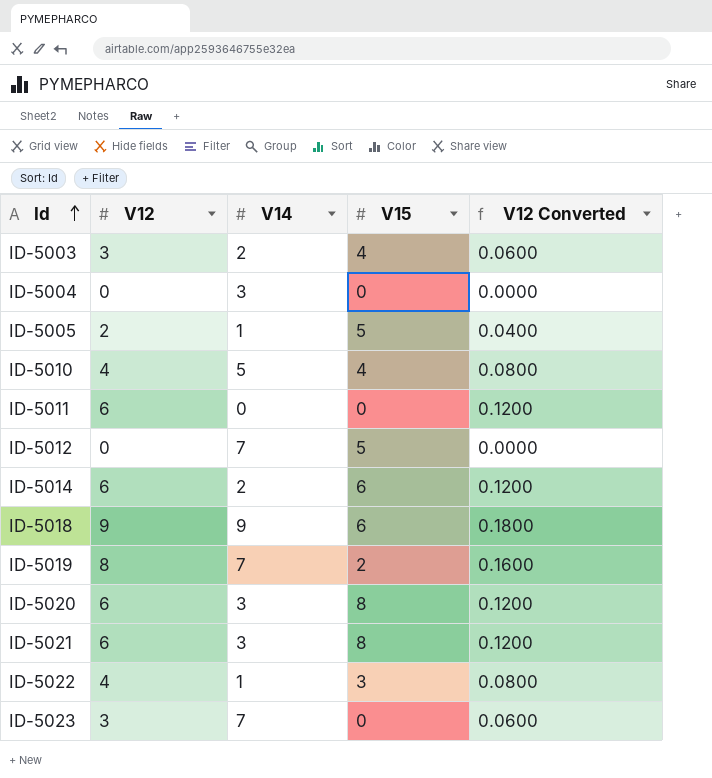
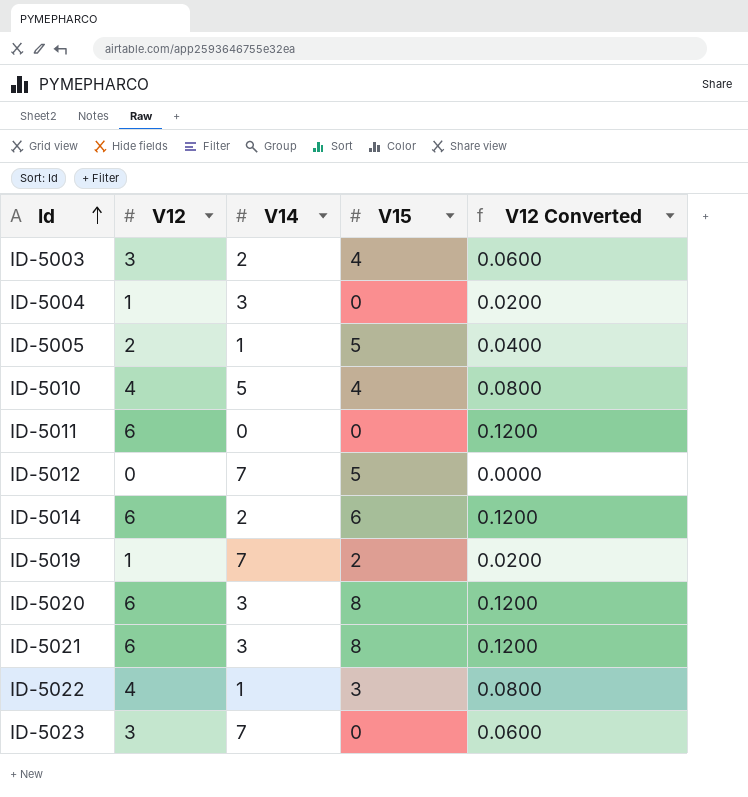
row ID-5018: 9 | 9 | 6 | 0.1800 -> none
ID-5004 | V12: 0 -> 1
ID-5004 | V12 Converted: 0.0000 -> 0.0200
ID-5019 | V12: 8 -> 1
ID-5019 | V12 Converted: 0.1600 -> 0.0200

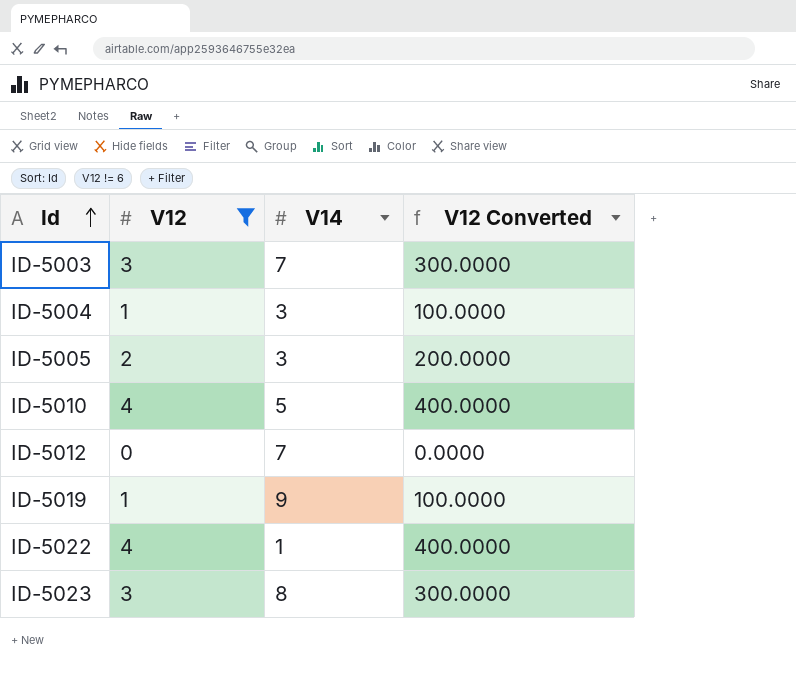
filter: none -> V12 != 6
column V15 | position: 4 -> none
column V12 Converted | formula: [V12] * 0.02 -> [V12] * 100
ID-5003 | V14: 2 -> 7
ID-5005 | V14: 1 -> 3
ID-5019 | V14: 7 -> 9
ID-5023 | V14: 7 -> 8

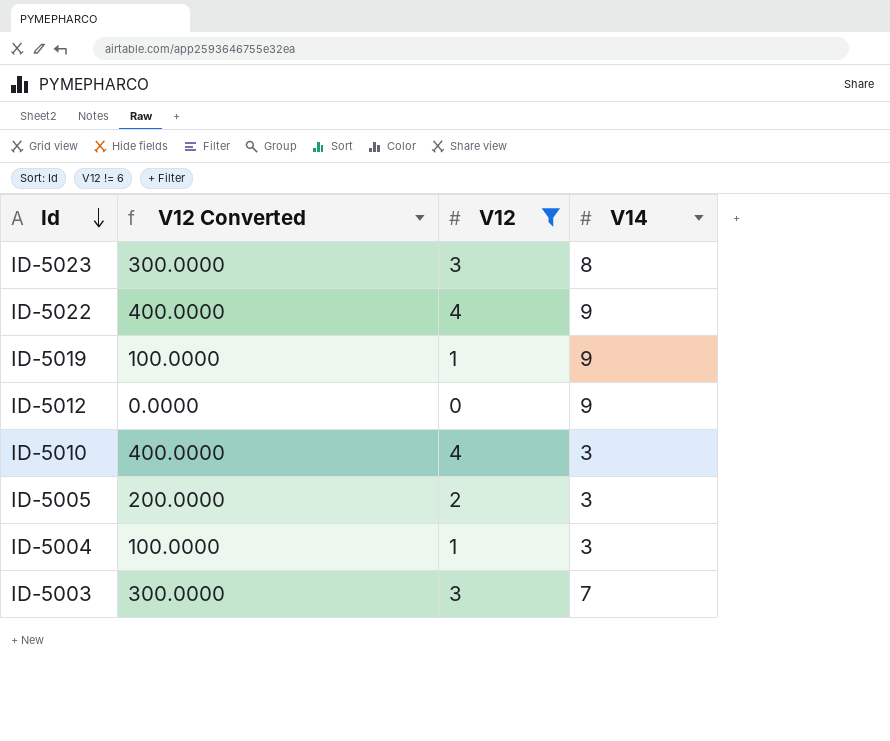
row order: Id ascending -> Id descending
column V12 Converted | position: 4 -> 2
ID-5022 | V14: 1 -> 9
ID-5012 | V14: 7 -> 9
ID-5010 | V14: 5 -> 3

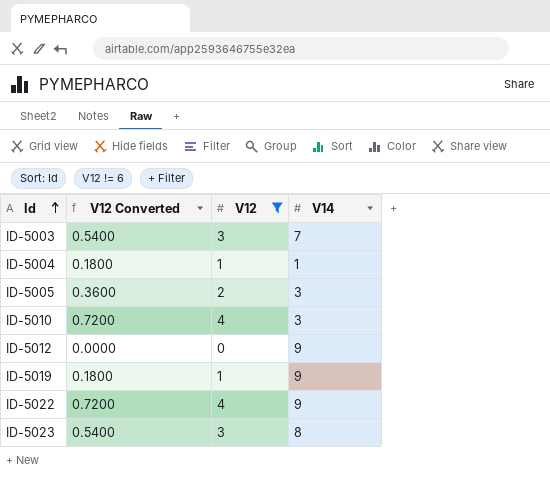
row order: Id descending -> Id ascending
column V12 Converted | formula: [V12] * 100 -> [V12] * 0.18
ID-5004 | V14: 3 -> 1

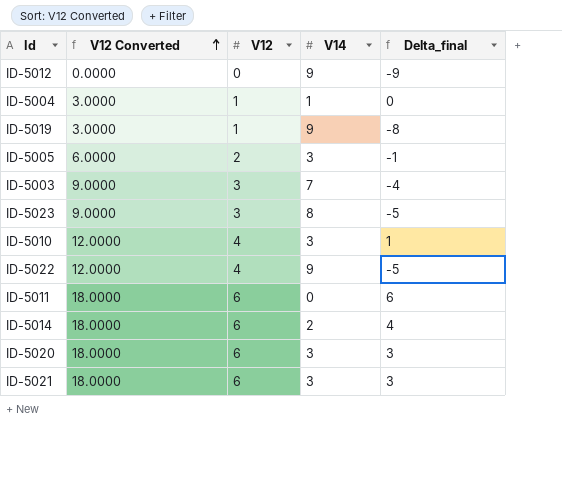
filter: V12 != 6 -> none
row order: Id ascending -> V12 Converted ascending
column V12 Converted | formula: [V12] * 0.18 -> [V12] * 3
column Delta_final | formula: none -> [V12] - [V14]

